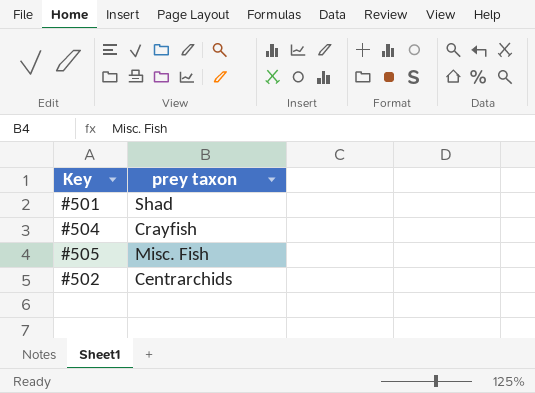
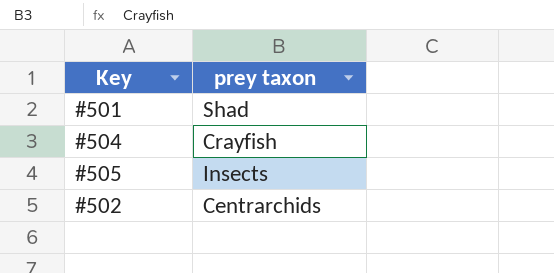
#505 | prey taxon: Misc. Fish -> Insects

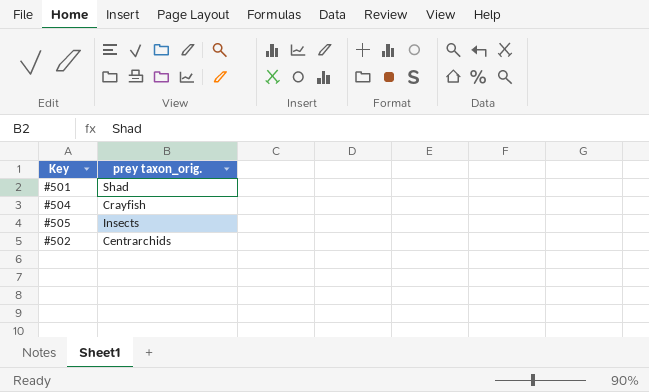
column name: prey taxon -> prey taxon_orig.

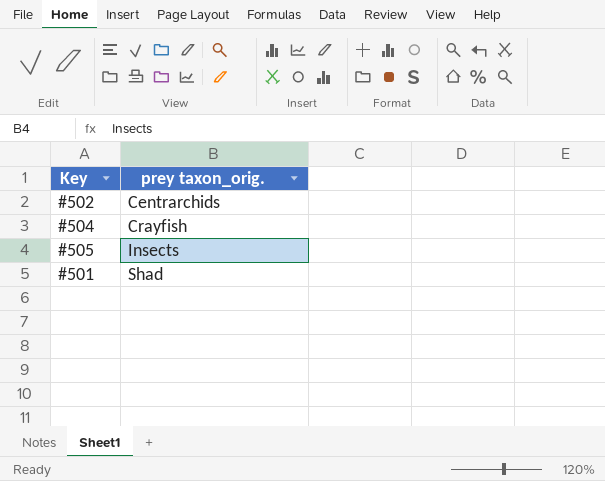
row order: none -> prey taxon_orig. ascending

